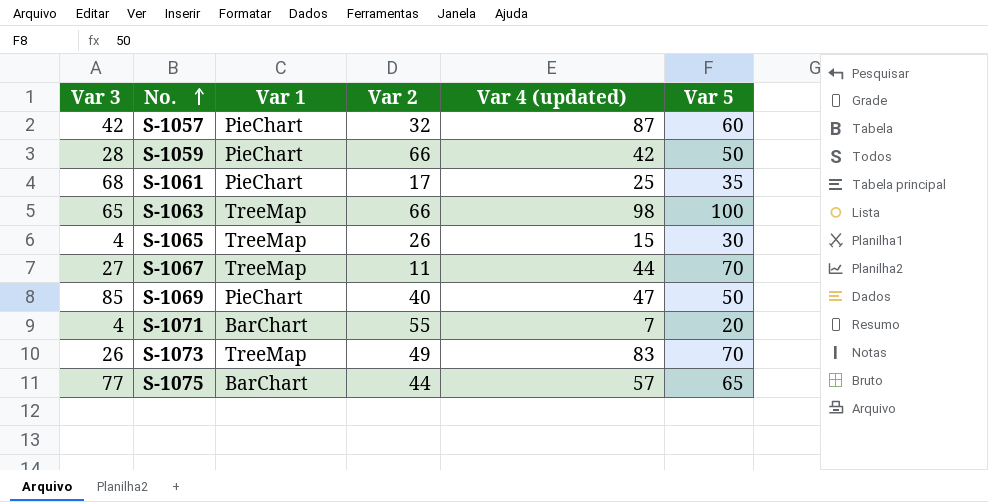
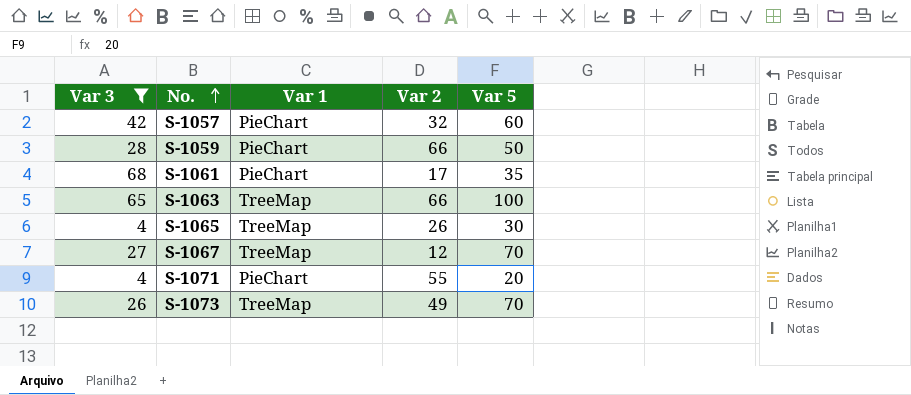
filter: none -> Var 3 <= 68
column Var 4 (updated) | position: 5 -> none
S-1067 | Var 2: 11 -> 12
S-1071 | Var 1: BarChart -> PieChart

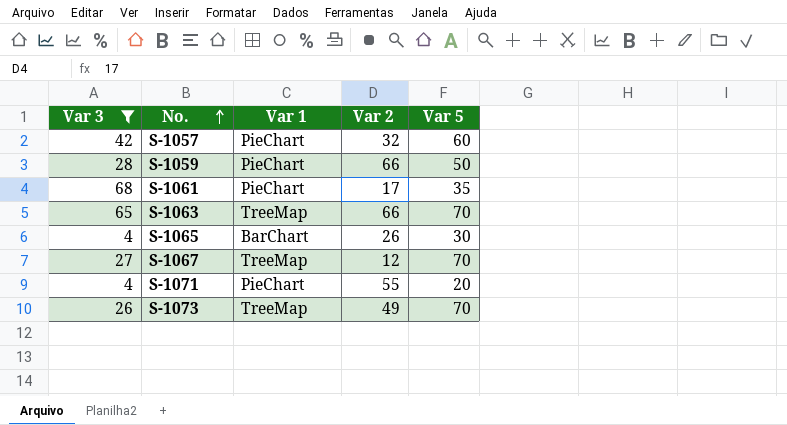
S-1063 | Var 5: 100 -> 70
S-1065 | Var 1: TreeMap -> BarChart

